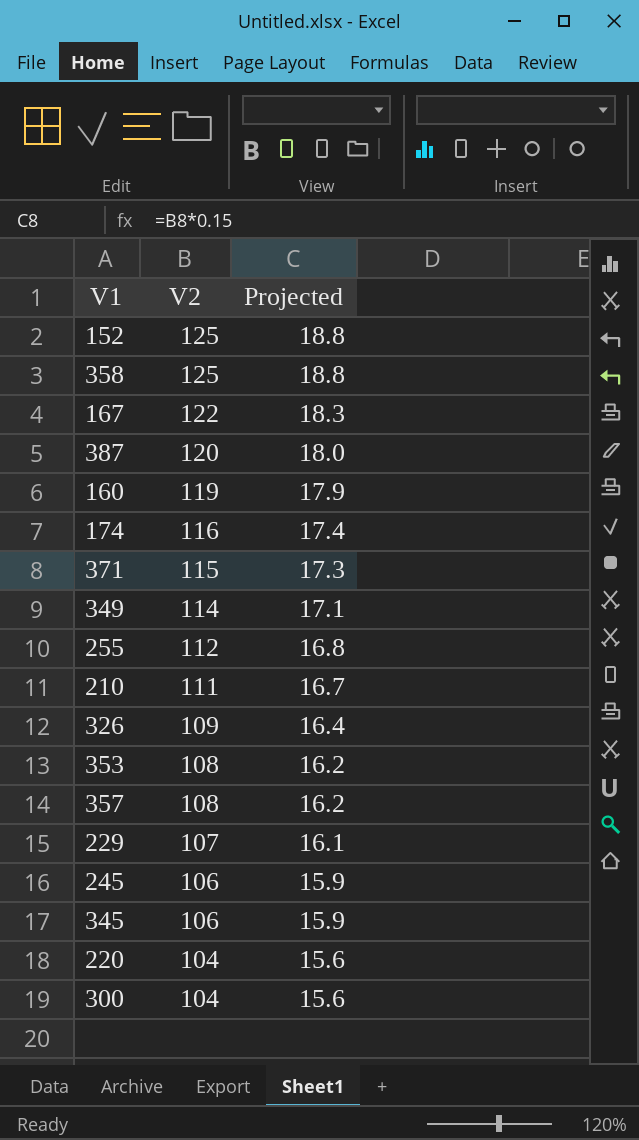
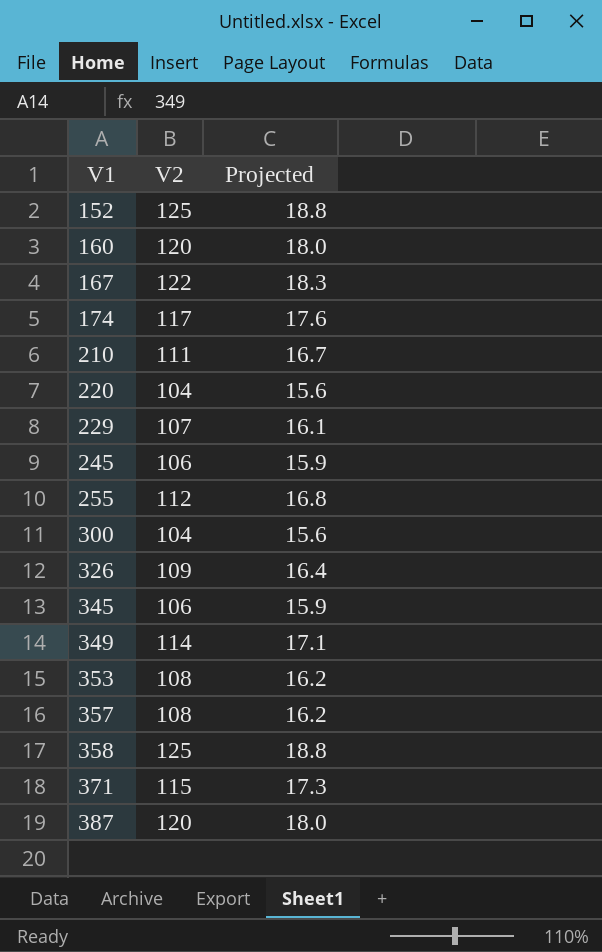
row order: V2 descending -> V1 ascending
160 | V2: 119 -> 120
160 | Projected: 17.9 -> 18.0
174 | V2: 116 -> 117
174 | Projected: 17.4 -> 17.6

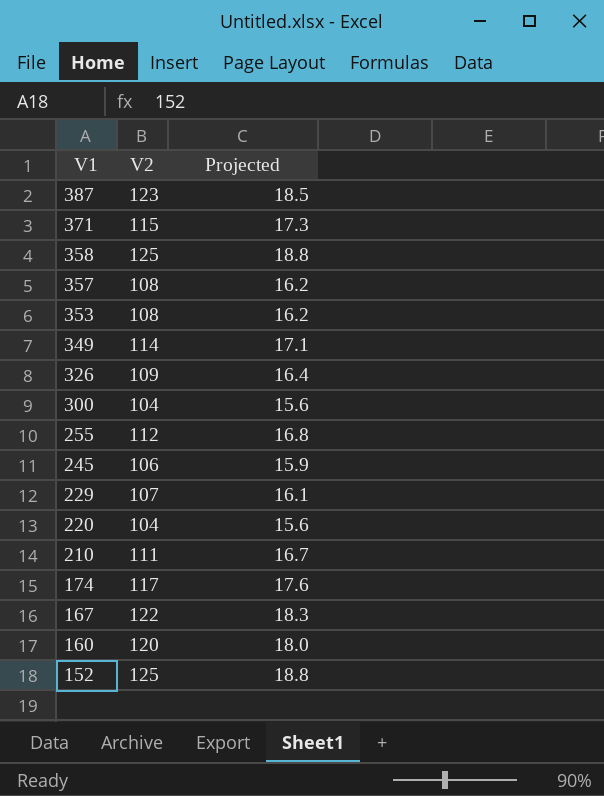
row order: V1 ascending -> V1 descending
row 345: 106 | 15.9 -> none
387 | V2: 120 -> 123
387 | Projected: 18.0 -> 18.5

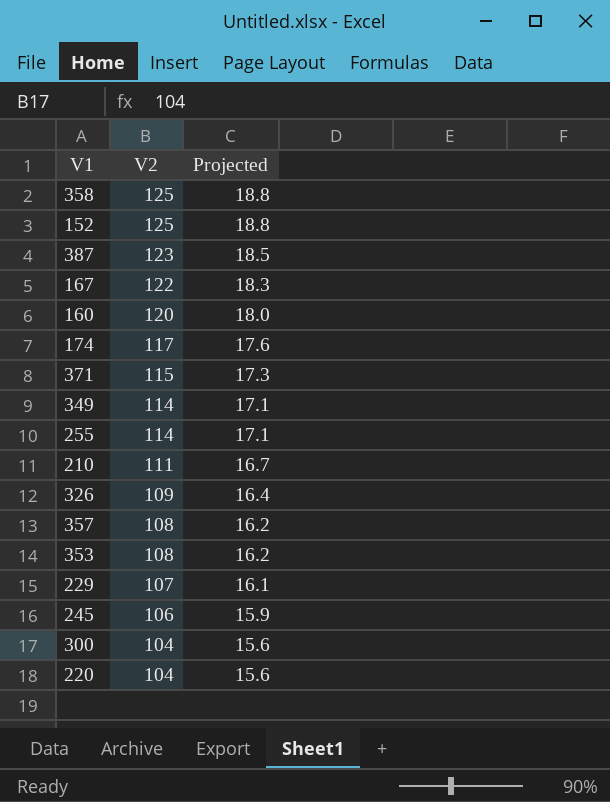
row order: V1 descending -> V2 descending
255 | V2: 112 -> 114
255 | Projected: 16.8 -> 17.1

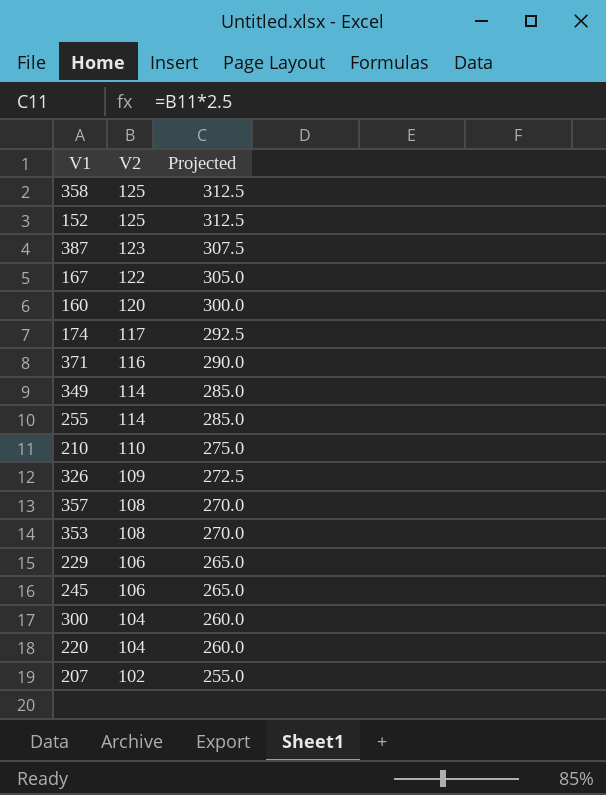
column Projected | formula: [V2] * 0.15 -> [V2] * 2.5
371 | V2: 115 -> 116
210 | V2: 111 -> 110
229 | V2: 107 -> 106
row 207: none -> 102 | 255.0

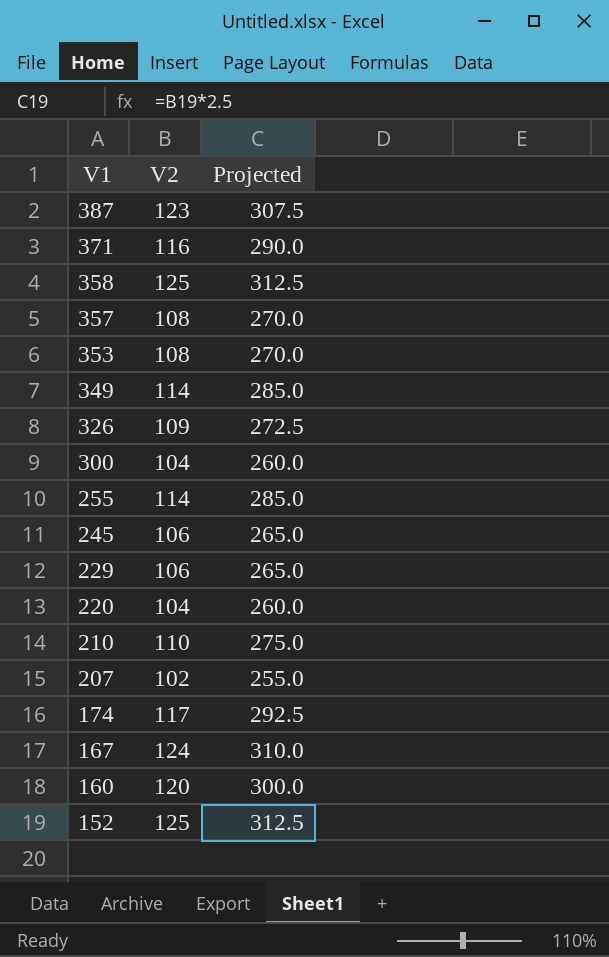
row order: V2 descending -> V1 descending
167 | V2: 122 -> 124
167 | Projected: 305.0 -> 310.0

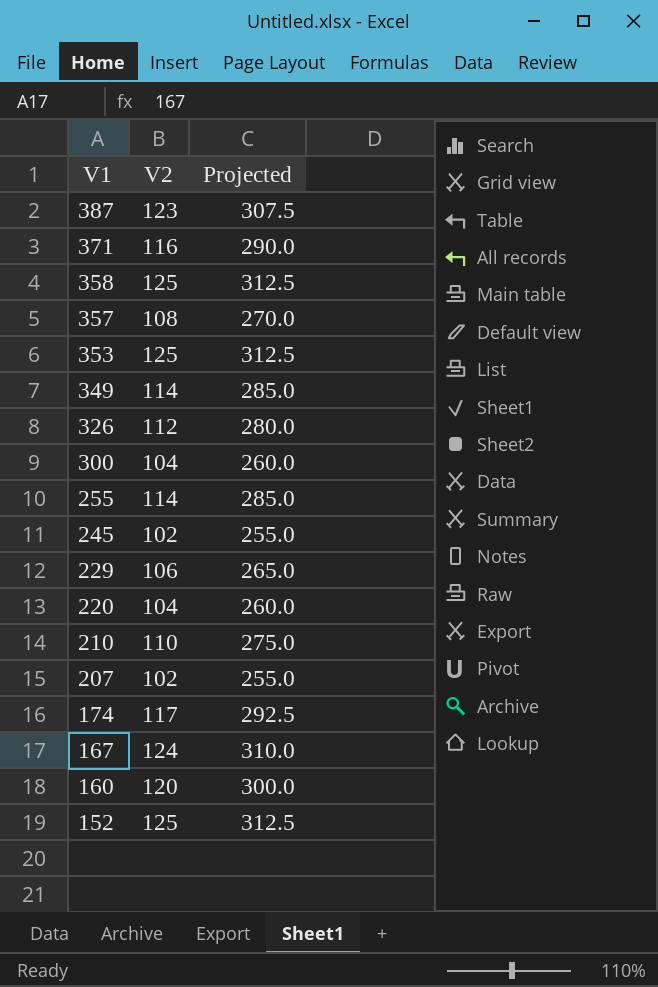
353 | V2: 108 -> 125
353 | Projected: 270.0 -> 312.5
326 | V2: 109 -> 112
326 | Projected: 272.5 -> 280.0
245 | V2: 106 -> 102
245 | Projected: 265.0 -> 255.0

